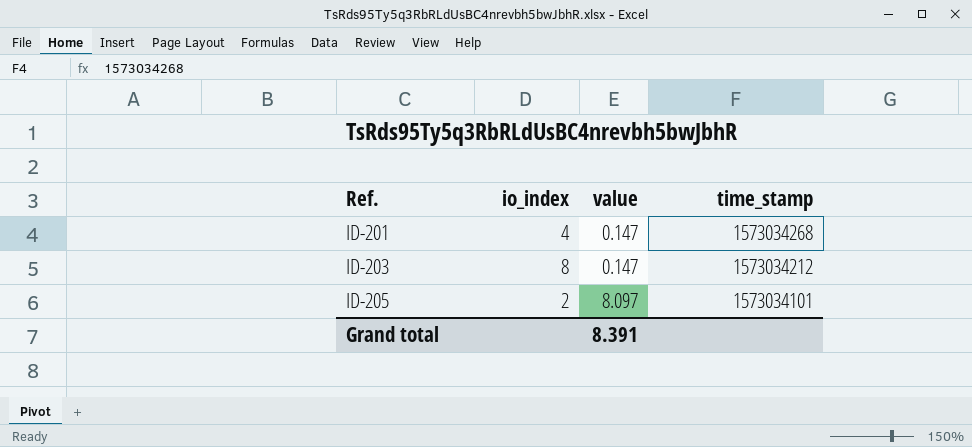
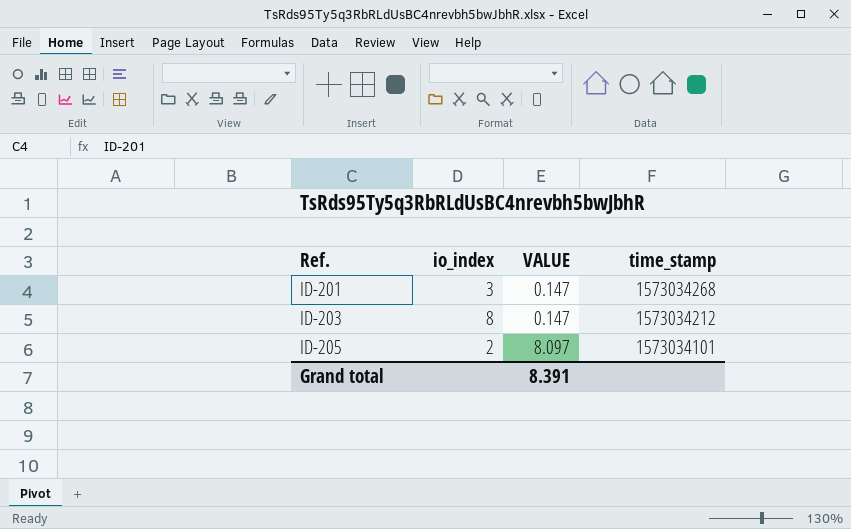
column name: value -> VALUE
ID-201 | io_index: 4 -> 3

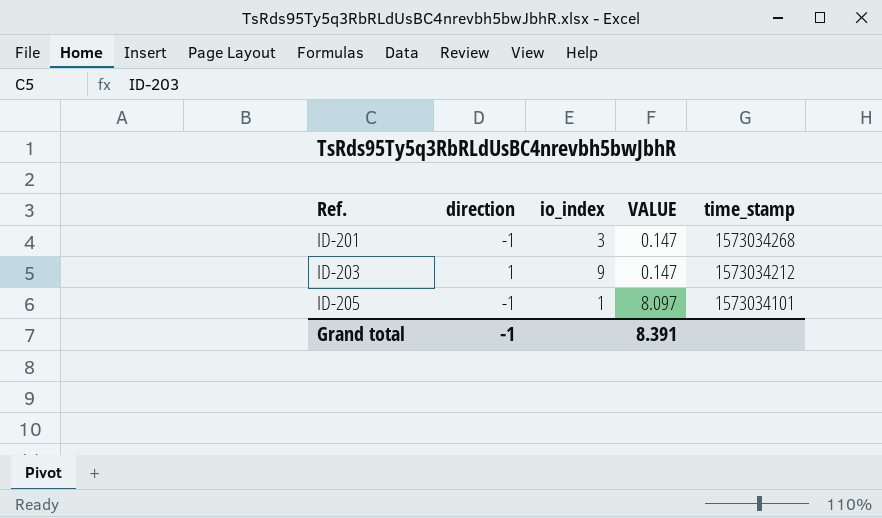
column direction | position: none -> 2
ID-203 | io_index: 8 -> 9
ID-205 | io_index: 2 -> 1

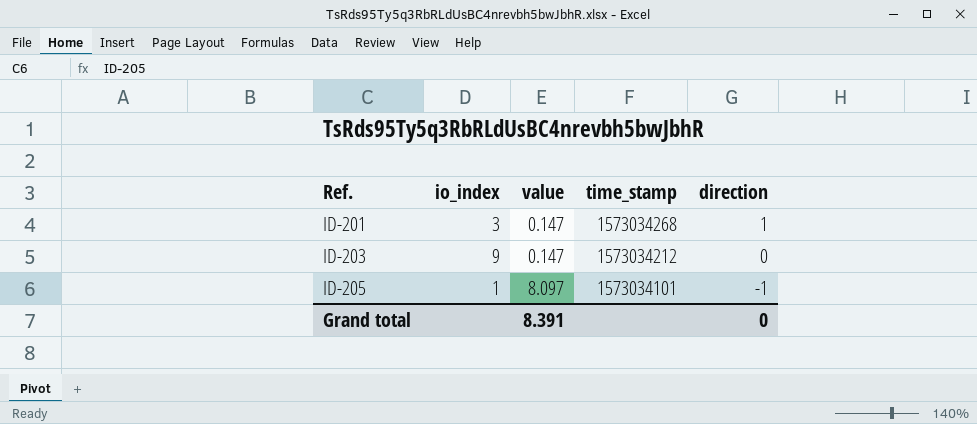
column name: VALUE -> value
column direction | position: 2 -> 5
ID-201 | direction: -1 -> 1
ID-203 | direction: 1 -> 0
Grand total | direction: -1 -> 0

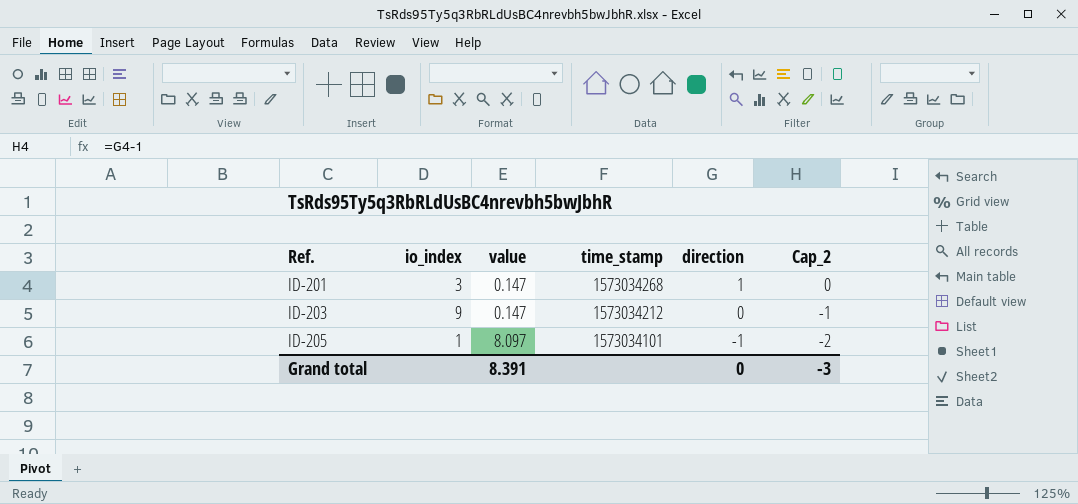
column Cap_2 | formula: none -> [direction] - 1

